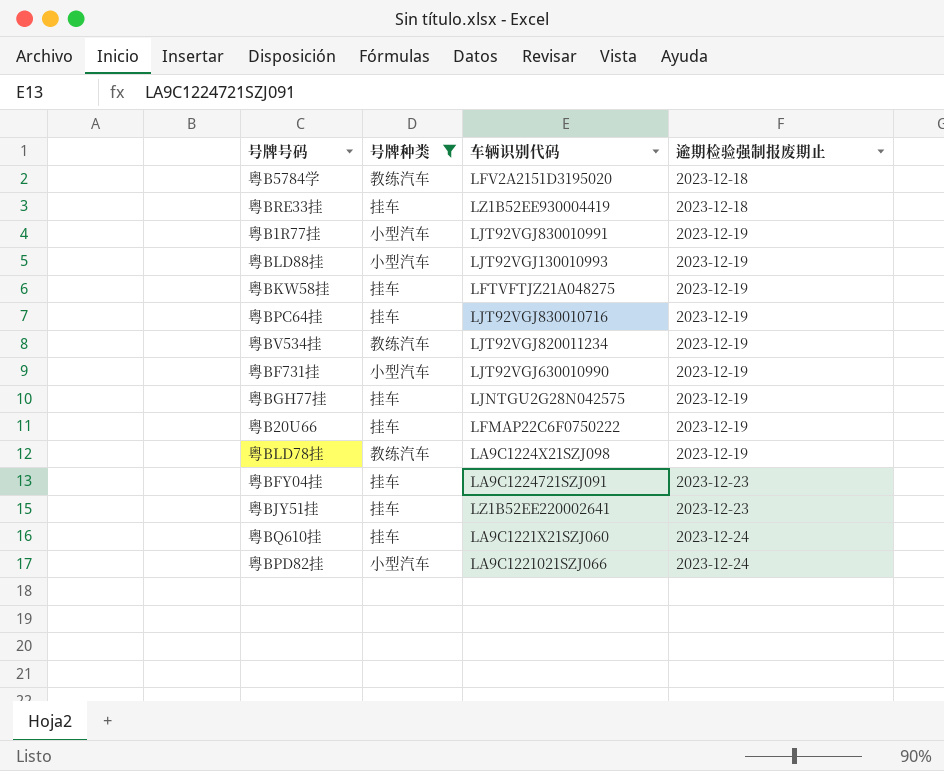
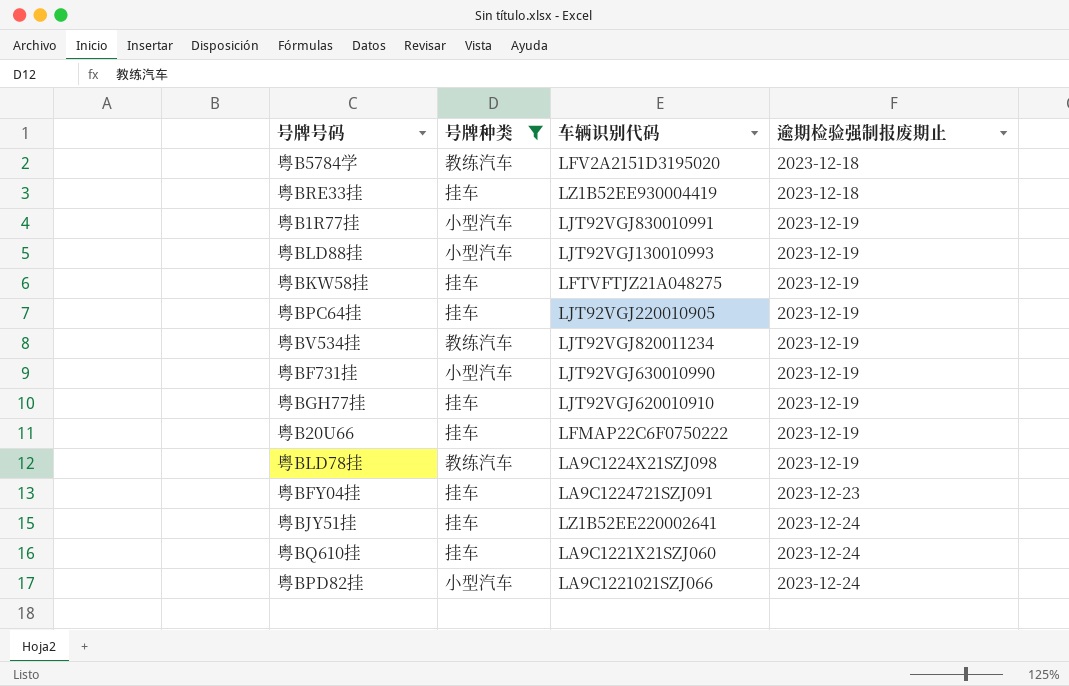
粤BPC64挂 | 车辆识别代码: LJT92VGJ830010716 -> LJT92VGJ220010905
粤BGH77挂 | 车辆识别代码: LJNTGU2G28N042575 -> LJT92VGJ620010910
粤BJY51挂 | 逾期检验强制报废期止: 2023-12-23 -> 2023-12-24

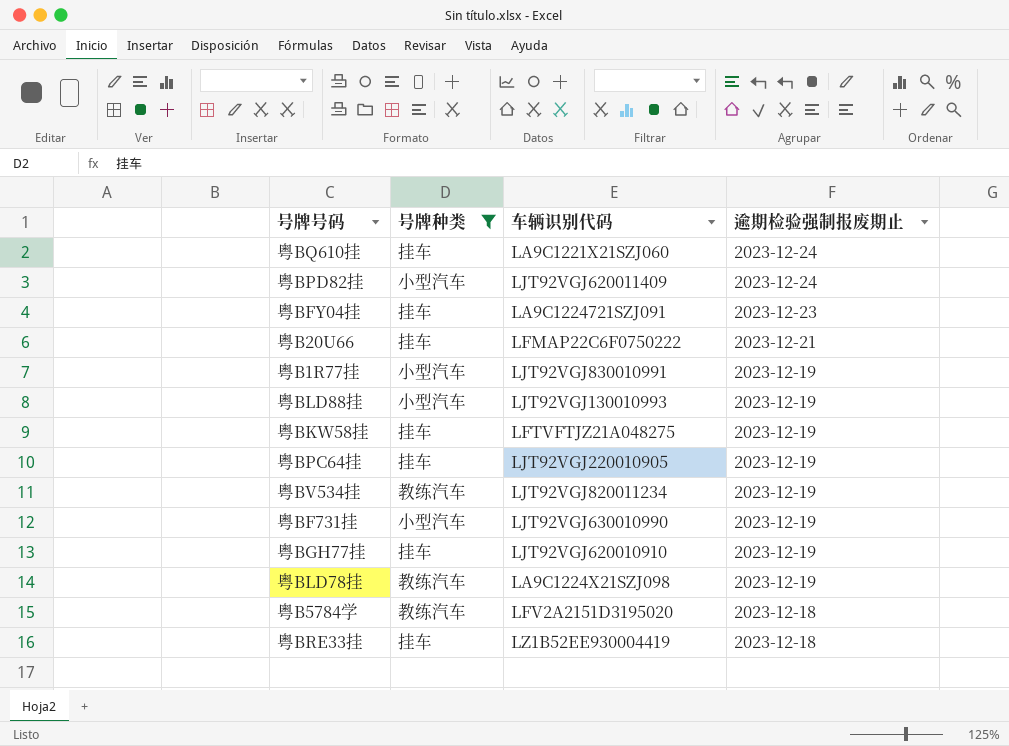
row order: 逾期检验强制报废期止 ascending -> 逾期检验强制报废期止 descending
row 粤BJY51挂: 挂车 | LZ1B52EE220002641 | 2023-12-24 -> none
粤BPD82挂 | 车辆识别代码: LA9C1221021SZJ066 -> LJT92VGJ620011409
粤B20U66 | 逾期检验强制报废期止: 2023-12-19 -> 2023-12-21

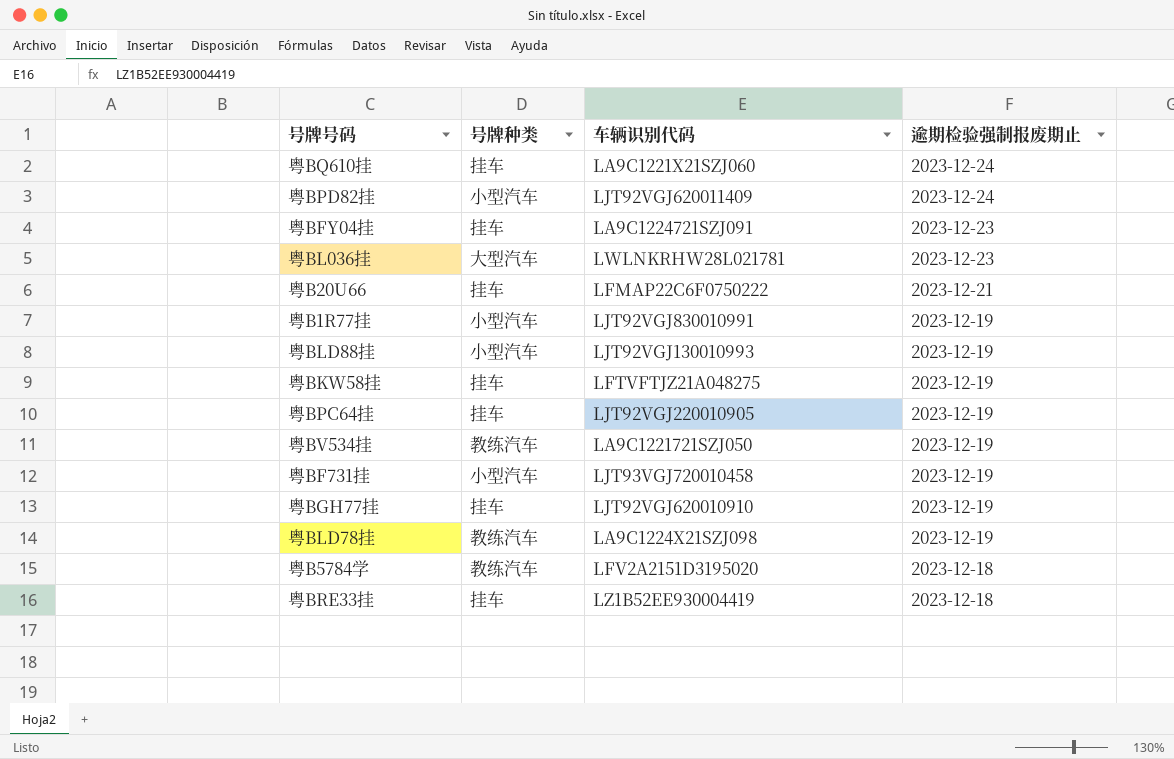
filter: 号牌种类 != 大型汽车 -> none
粤BV534挂 | 车辆识别代码: LJT92VGJ820011234 -> LA9C1221721SZJ050
粤BF731挂 | 车辆识别代码: LJT92VGJ630010990 -> LJT93VGJ720010458

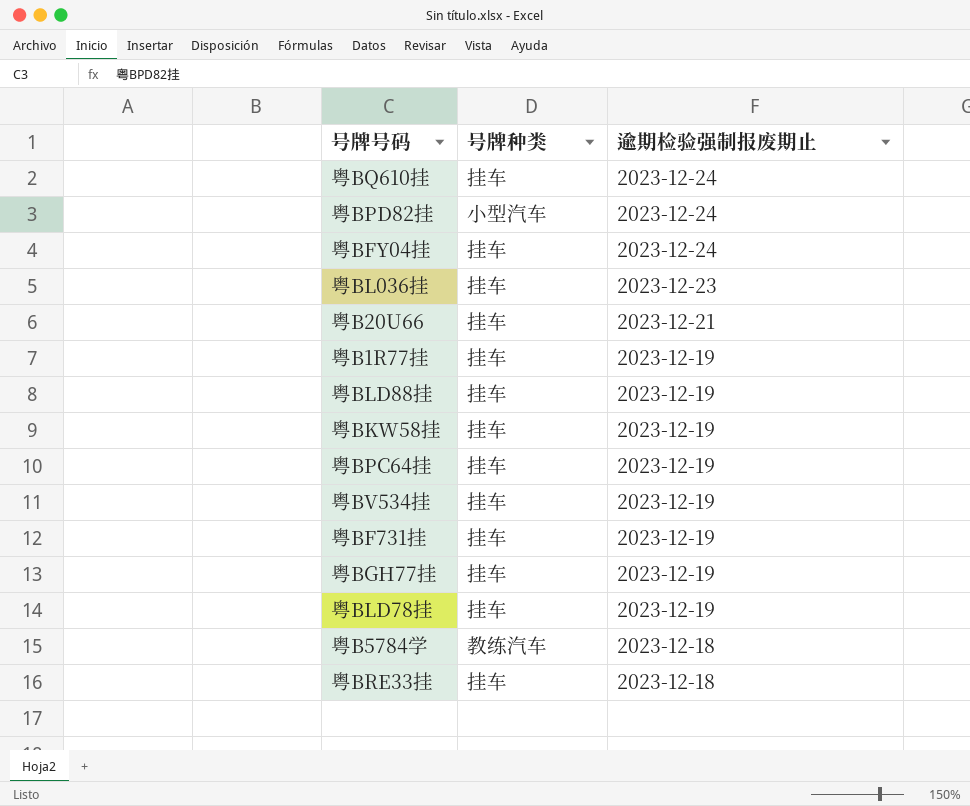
column 车辆识别代码 | position: 3 -> none
粤BFY04挂 | 逾期检验强制报废期止: 2023-12-23 -> 2023-12-24
粤BL036挂 | 号牌种类: 大型汽车 -> 挂车
粤B1R77挂 | 号牌种类: 小型汽车 -> 挂车
粤BLD88挂 | 号牌种类: 小型汽车 -> 挂车
粤BV534挂 | 号牌种类: 教练汽车 -> 挂车
粤BF731挂 | 号牌种类: 小型汽车 -> 挂车
粤BLD78挂 | 号牌种类: 教练汽车 -> 挂车

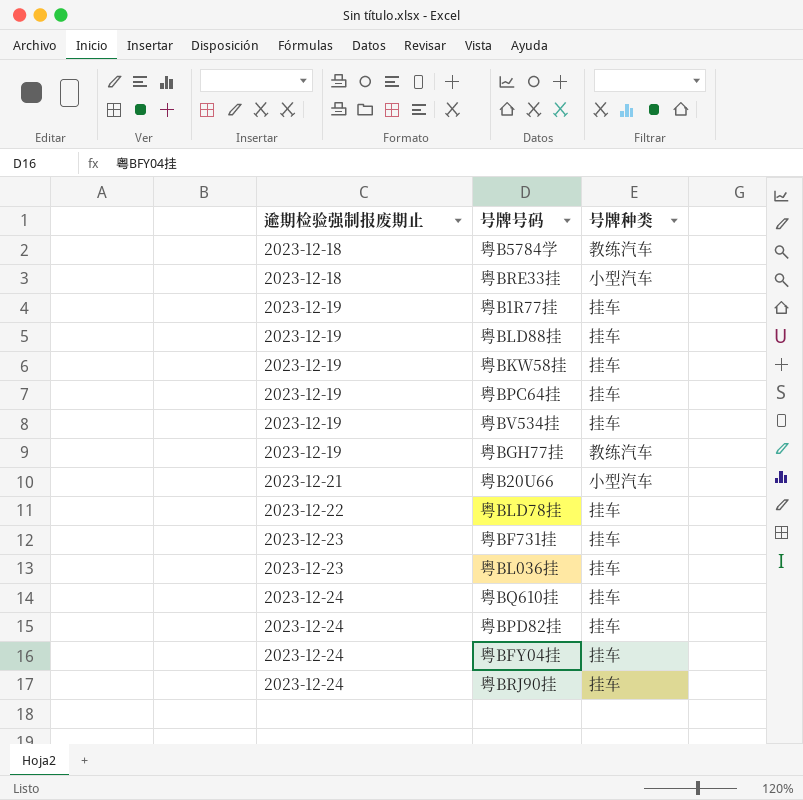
row order: 逾期检验强制报废期止 descending -> 逾期检验强制报废期止 ascending
column 逾期检验强制报废期止 | position: 3 -> 1
粤BRE33挂 | 号牌种类: 挂车 -> 小型汽车
粤BGH77挂 | 号牌种类: 挂车 -> 教练汽车
粤B20U66 | 号牌种类: 挂车 -> 小型汽车
粤BLD78挂 | 逾期检验强制报废期止: 2023-12-19 -> 2023-12-22
粤BF731挂 | 逾期检验强制报废期止: 2023-12-19 -> 2023-12-23
粤BPD82挂 | 号牌种类: 小型汽车 -> 挂车
row 粤BRJ90挂: none -> 2023-12-24 | 挂车

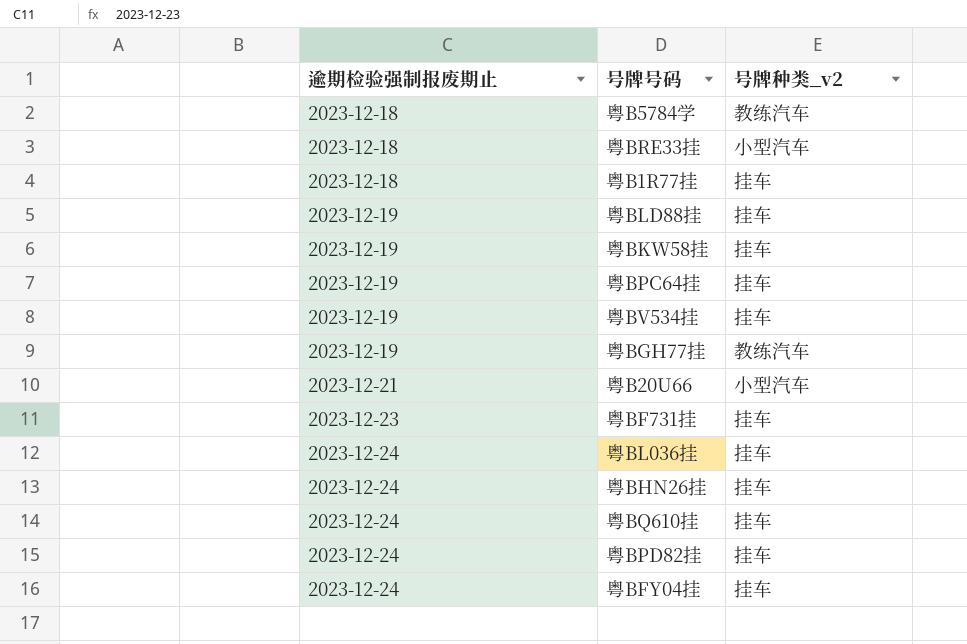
column name: 号牌种类 -> 号牌种类_v2
row 粤BLD78挂: 2023-12-22 | 挂车 -> none
row 粤BRJ90挂: 2023-12-24 | 挂车 -> none
粤B1R77挂 | 逾期检验强制报废期止: 2023-12-19 -> 2023-12-18
粤BL036挂 | 逾期检验强制报废期止: 2023-12-23 -> 2023-12-24
row 粤BHN26挂: none -> 2023-12-24 | 挂车

